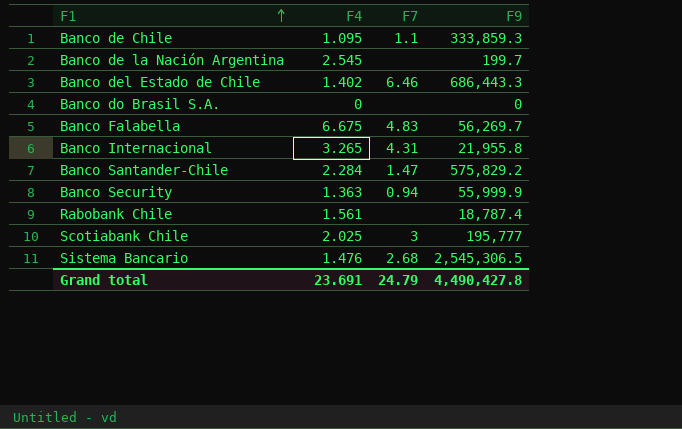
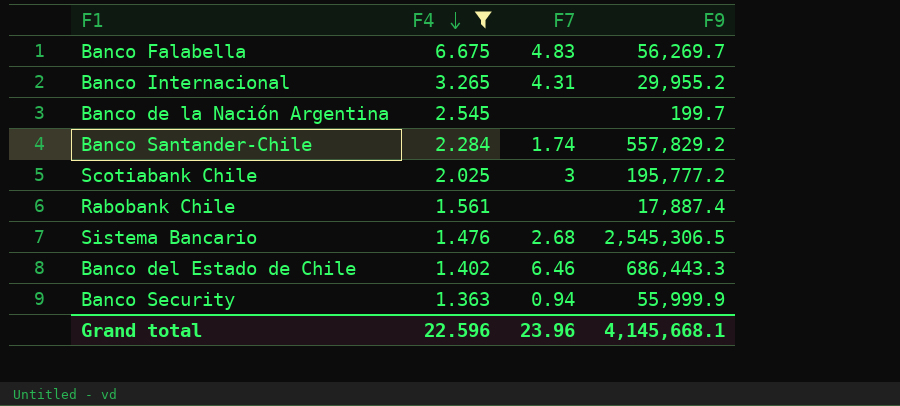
filter: none -> F4 >= 1.363
row order: F1 ascending -> F4 descending
Banco Internacional | F9: 21,955.8 -> 29,955.2
Banco Santander-Chile | F7: 1.47 -> 1.74
Banco Santander-Chile | F9: 575,829.2 -> 557,829.2
Scotiabank Chile | F9: 195,777 -> 195,777.2
Rabobank Chile | F9: 18,787.4 -> 17,887.4
Grand total | F4: 23.691 -> 22.596
Grand total | F7: 24.79 -> 23.96
Grand total | F9: 4,490,427.8 -> 4,145,668.1

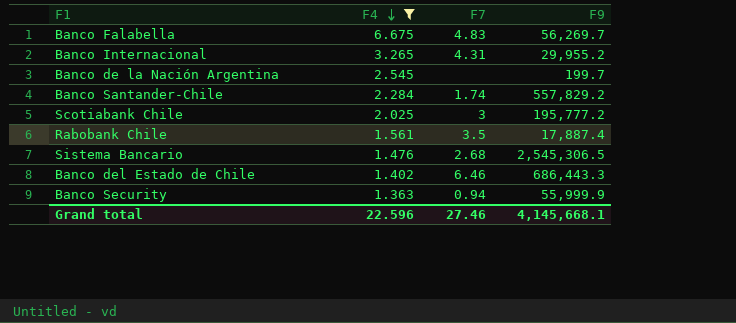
Rabobank Chile | F7: none -> 3.5
Grand total | F7: 23.96 -> 27.46

